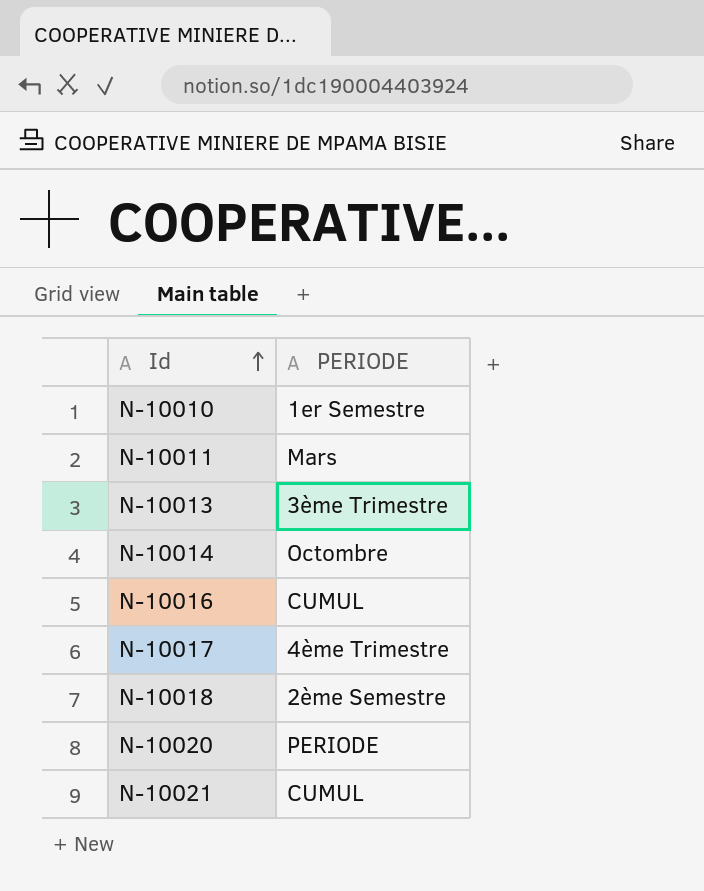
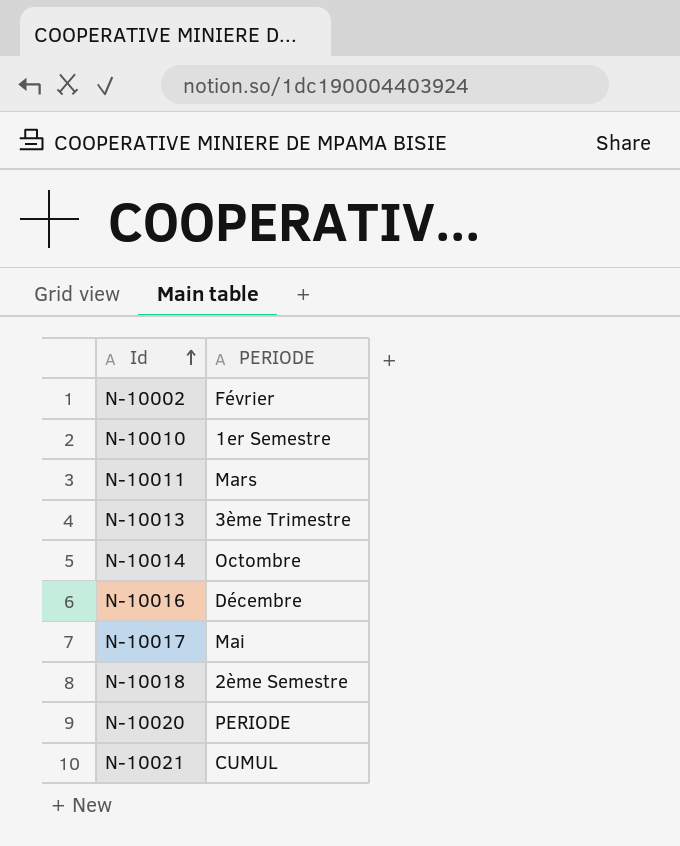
row N-10002: none -> Février
N-10016 | PERIODE: CUMUL -> Décembre
N-10017 | PERIODE: 4ème Trimestre -> Mai

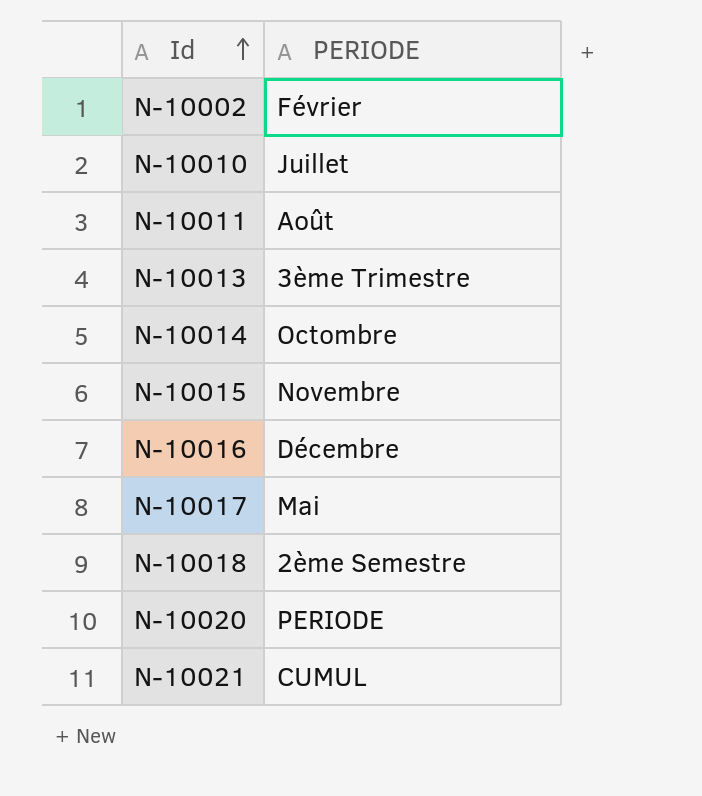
N-10010 | PERIODE: 1er Semestre -> Juillet
N-10011 | PERIODE: Mars -> Août
row N-10015: none -> Novembre

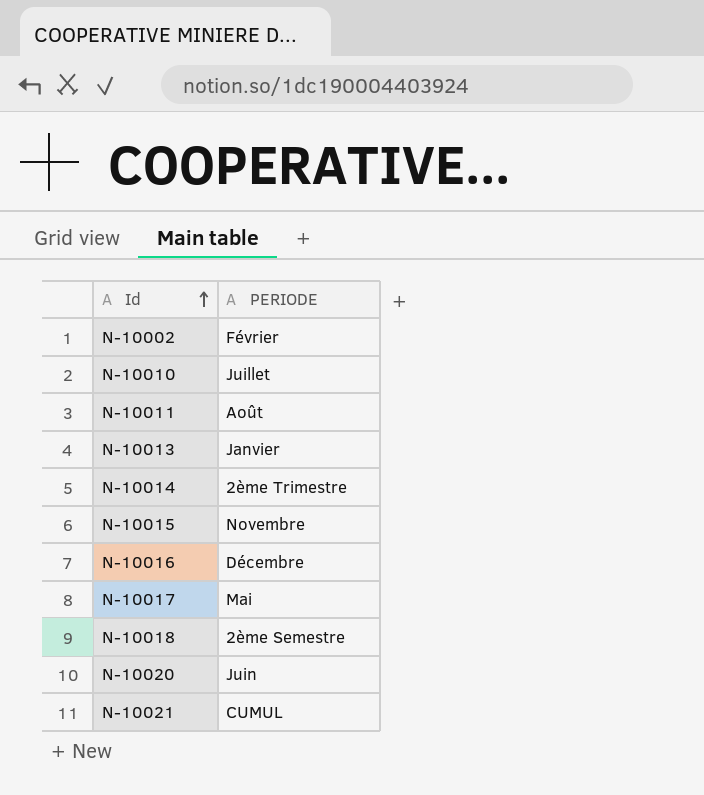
N-10013 | PERIODE: 3ème Trimestre -> Janvier
N-10014 | PERIODE: Octombre -> 2ème Trimestre
N-10020 | PERIODE: PERIODE -> Juin

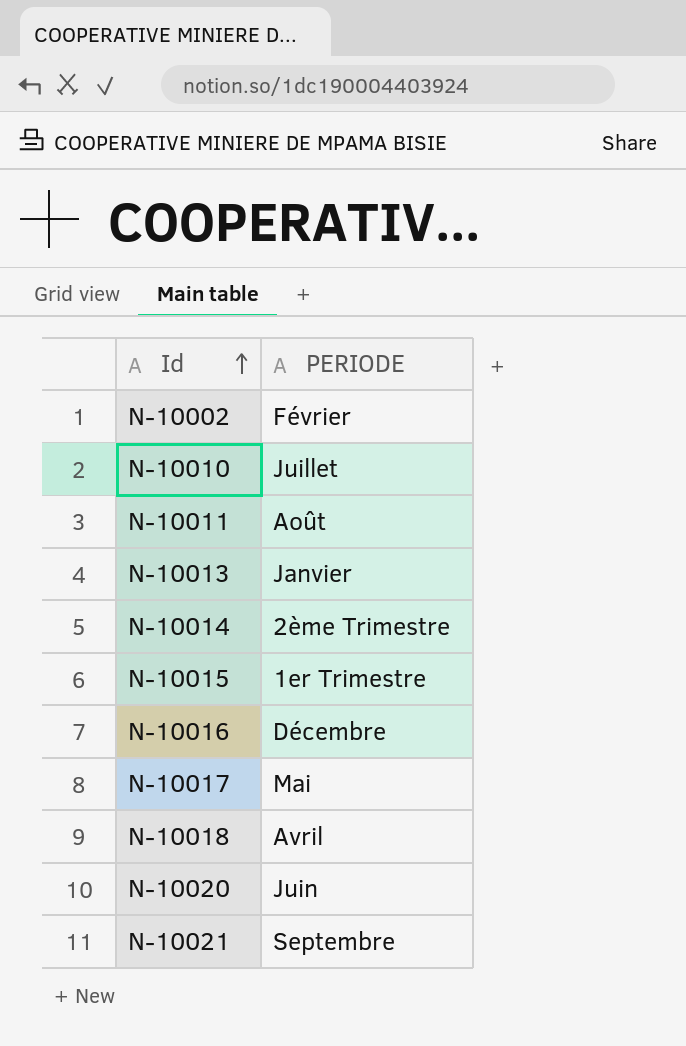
N-10015 | PERIODE: Novembre -> 1er Trimestre
N-10018 | PERIODE: 2ème Semestre -> Avril
N-10021 | PERIODE: CUMUL -> Septembre

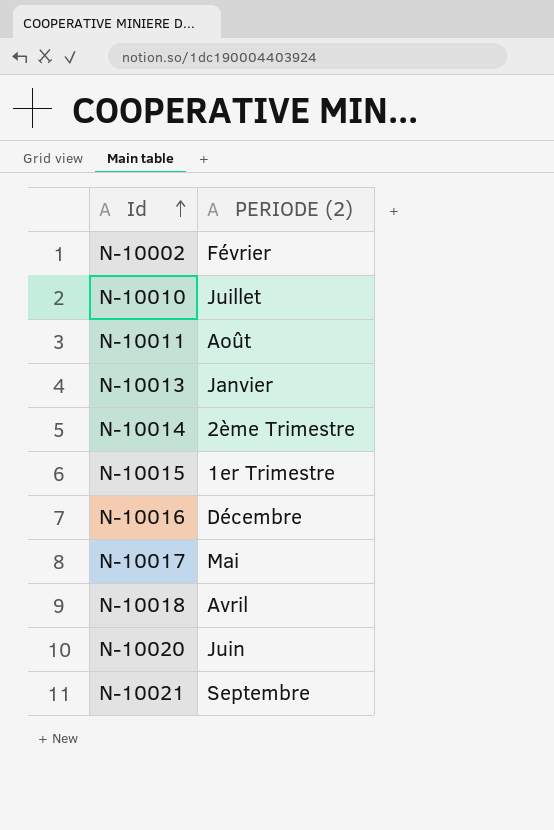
column name: PERIODE -> PERIODE (2)

